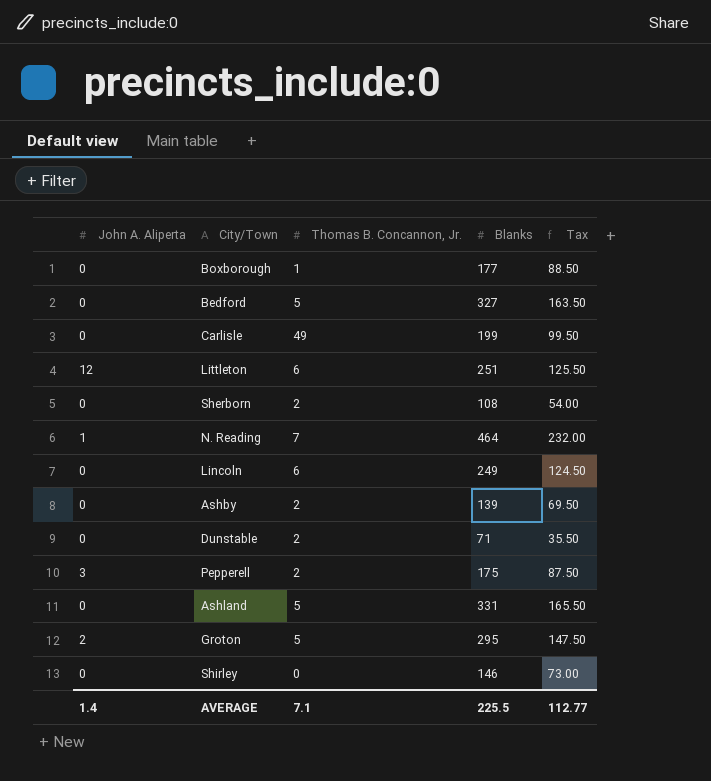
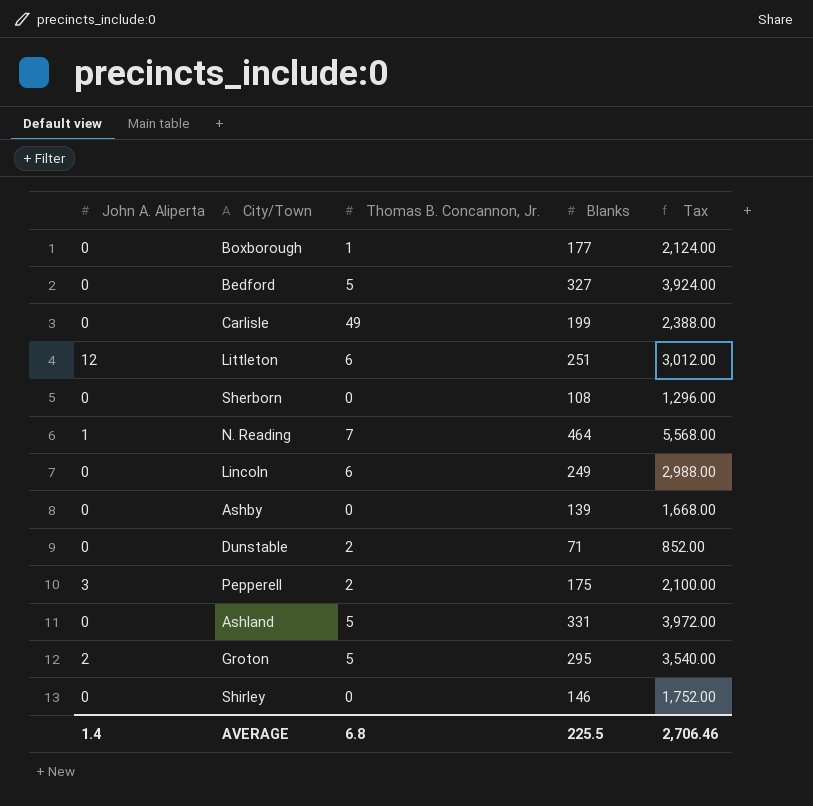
column Tax | formula: [Blanks] * 0.5 -> [Blanks] * 12
Sherborn | Thomas B. Concannon, Jr.: 2 -> 0
Ashby | Thomas B. Concannon, Jr.: 2 -> 0
AVERAGE | Thomas B. Concannon, Jr.: 7.1 -> 6.8
AVERAGE | Tax: 112.77 -> 2,706.46

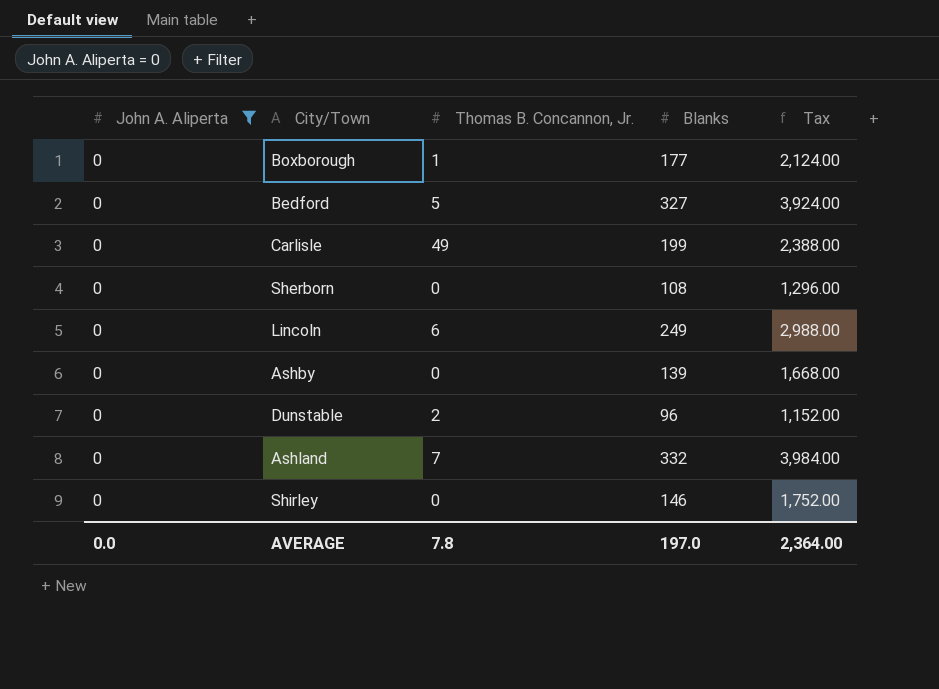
filter: none -> John A. Aliperta = 0
Dunstable | Blanks: 71 -> 96
Dunstable | Tax: 852.00 -> 1,152.00
Ashland | Thomas B. Concannon, Jr.: 5 -> 7
Ashland | Blanks: 331 -> 332
Ashland | Tax: 3,972.00 -> 3,984.00
AVERAGE | John A. Aliperta: 1.4 -> 0.0
AVERAGE | Thomas B. Concannon, Jr.: 6.8 -> 7.8
AVERAGE | Blanks: 225.5 -> 197.0
AVERAGE | Tax: 2,706.46 -> 2,364.00

